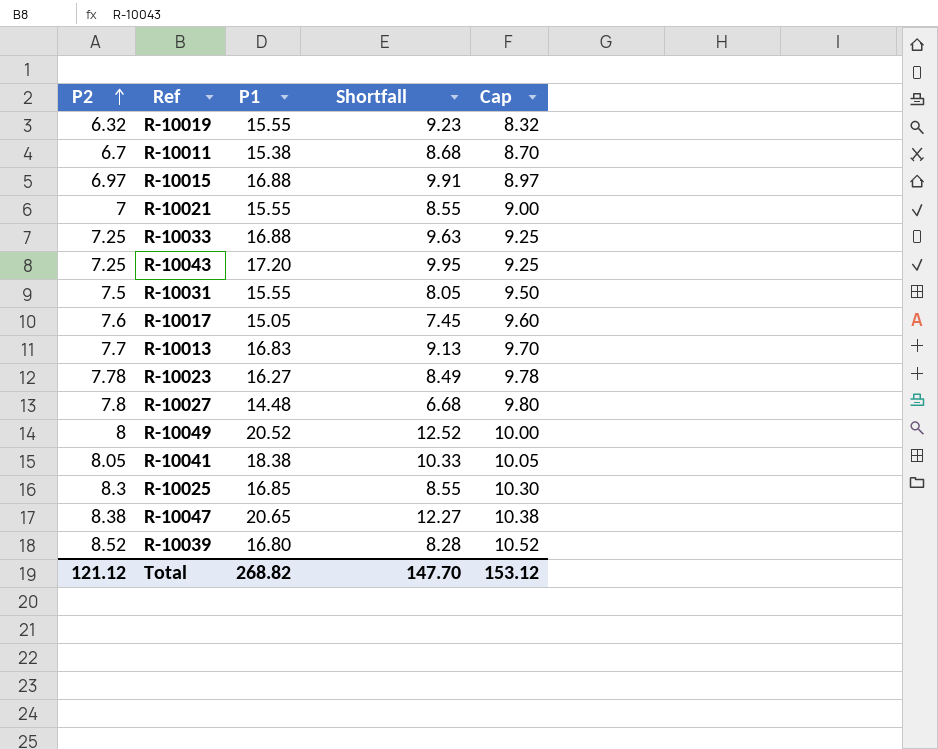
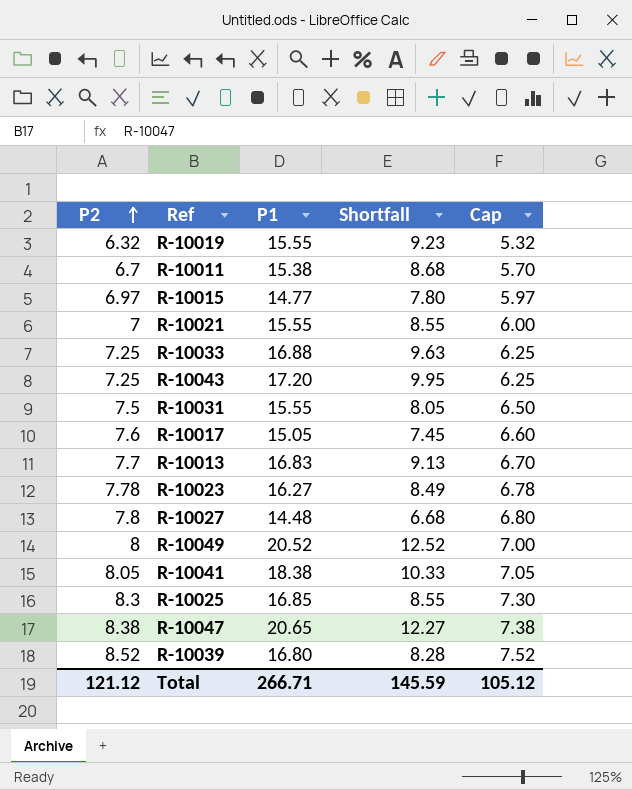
column Cap | formula: [P2] + 2 -> [P2] - 1
R-10015 | P1: 16.88 -> 14.77
R-10015 | Shortfall: 9.91 -> 7.80
Total | P1: 268.82 -> 266.71
Total | Shortfall: 147.70 -> 145.59
Total | Cap: 153.12 -> 105.12

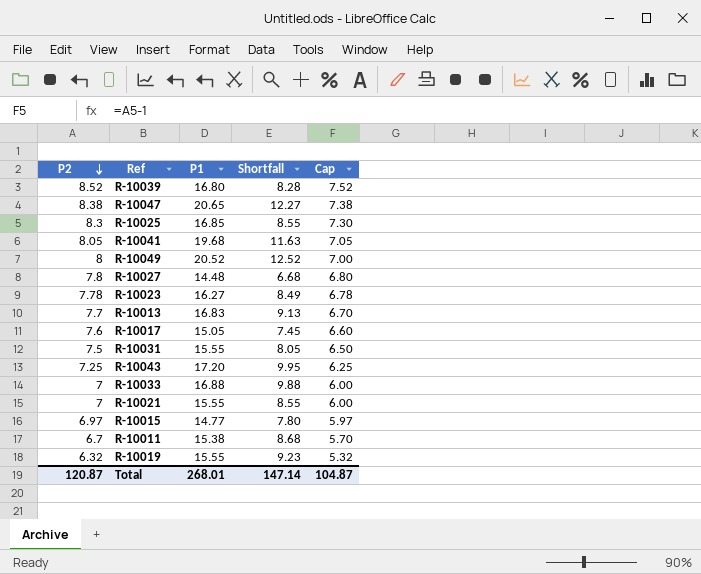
row order: P2 ascending -> P2 descending
R-10041 | P1: 18.38 -> 19.68
R-10041 | Shortfall: 10.33 -> 11.63
R-10033 | P2: 7.25 -> 7
R-10033 | Shortfall: 9.63 -> 9.88
R-10033 | Cap: 6.25 -> 6.00
Total | P2: 121.12 -> 120.87
Total | P1: 266.71 -> 268.01
Total | Shortfall: 145.59 -> 147.14
Total | Cap: 105.12 -> 104.87

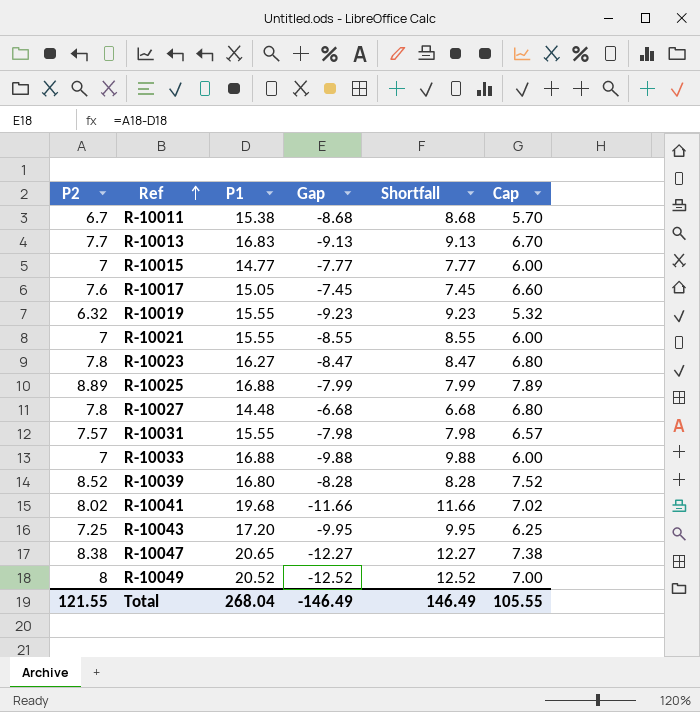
row order: P2 descending -> Ref ascending
column Gap | formula: none -> [P2] - [P1]
R-10015 | P2: 6.97 -> 7
R-10015 | Shortfall: 7.80 -> 7.77
R-10015 | Cap: 5.97 -> 6.00
R-10023 | P2: 7.78 -> 7.8
R-10023 | Shortfall: 8.49 -> 8.47
R-10023 | Cap: 6.78 -> 6.80
R-10025 | P2: 8.3 -> 8.89
R-10025 | P1: 16.85 -> 16.88
R-10025 | Shortfall: 8.55 -> 7.99
R-10025 | Cap: 7.30 -> 7.89
R-10031 | P2: 7.5 -> 7.57
R-10031 | Shortfall: 8.05 -> 7.98
R-10031 | Cap: 6.50 -> 6.57
R-10041 | P2: 8.05 -> 8.02
R-10041 | Shortfall: 11.63 -> 11.66
R-10041 | Cap: 7.05 -> 7.02
Total | P2: 120.87 -> 121.55
Total | P1: 268.01 -> 268.04
Total | Shortfall: 147.14 -> 146.49
Total | Cap: 104.87 -> 105.55

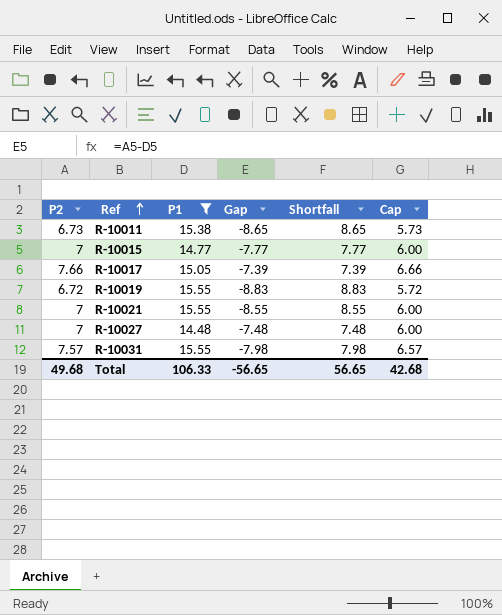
filter: none -> P1 <= 15.55
R-10011 | P2: 6.7 -> 6.73
R-10011 | Gap: -8.68 -> -8.65
R-10011 | Shortfall: 8.68 -> 8.65
R-10011 | Cap: 5.70 -> 5.73
R-10017 | P2: 7.6 -> 7.66
R-10017 | Gap: -7.45 -> -7.39
R-10017 | Shortfall: 7.45 -> 7.39
R-10017 | Cap: 6.60 -> 6.66
R-10019 | P2: 6.32 -> 6.72
R-10019 | Gap: -9.23 -> -8.83
R-10019 | Shortfall: 9.23 -> 8.83
R-10019 | Cap: 5.32 -> 5.72
R-10027 | P2: 7.8 -> 7
R-10027 | Gap: -6.68 -> -7.48
R-10027 | Shortfall: 6.68 -> 7.48
R-10027 | Cap: 6.80 -> 6.00
Total | P2: 121.55 -> 49.68
Total | P1: 268.04 -> 106.33
Total | Gap: -146.49 -> -56.65
Total | Shortfall: 146.49 -> 56.65
Total | Cap: 105.55 -> 42.68

